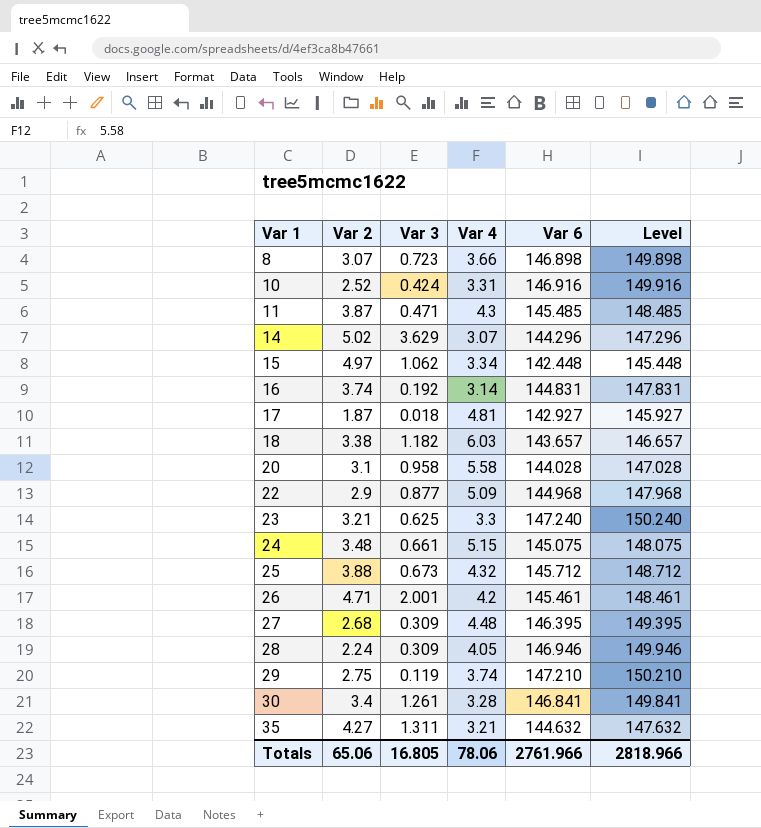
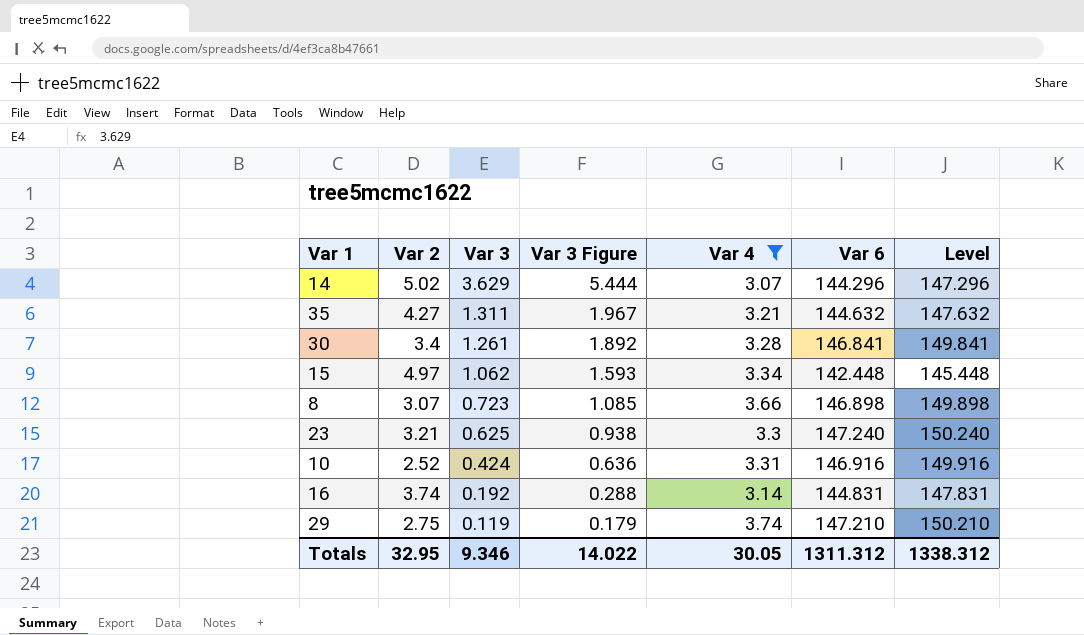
filter: none -> Var 4 <= 3.74
row order: Var 1 ascending -> Var 3 descending
column Var 3 Figure | formula: none -> [Var 3] * 1.5
Totals | Var 2: 65.06 -> 32.95
Totals | Var 3: 16.805 -> 9.346
Totals | Var 4: 78.06 -> 30.05
Totals | Var 6: 2761.966 -> 1311.312
Totals | Level: 2818.966 -> 1338.312

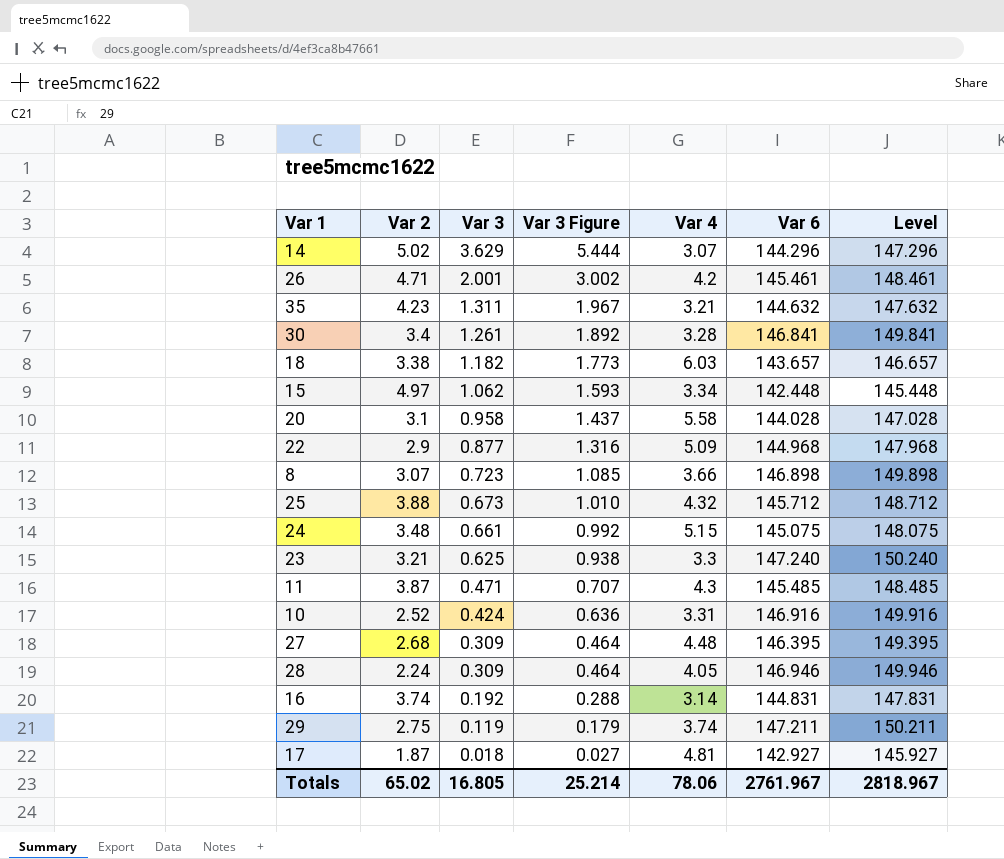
filter: Var 4 <= 3.74 -> none
35 | Var 2: 4.27 -> 4.23
29 | Var 6: 147.210 -> 147.211
29 | Level: 150.210 -> 150.211
Totals | Var 2: 32.95 -> 65.02
Totals | Var 3: 9.346 -> 16.805
Totals | Var 3 Figure: 14.022 -> 25.214
Totals | Var 4: 30.05 -> 78.06
Totals | Var 6: 1311.312 -> 2761.967
Totals | Level: 1338.312 -> 2818.967

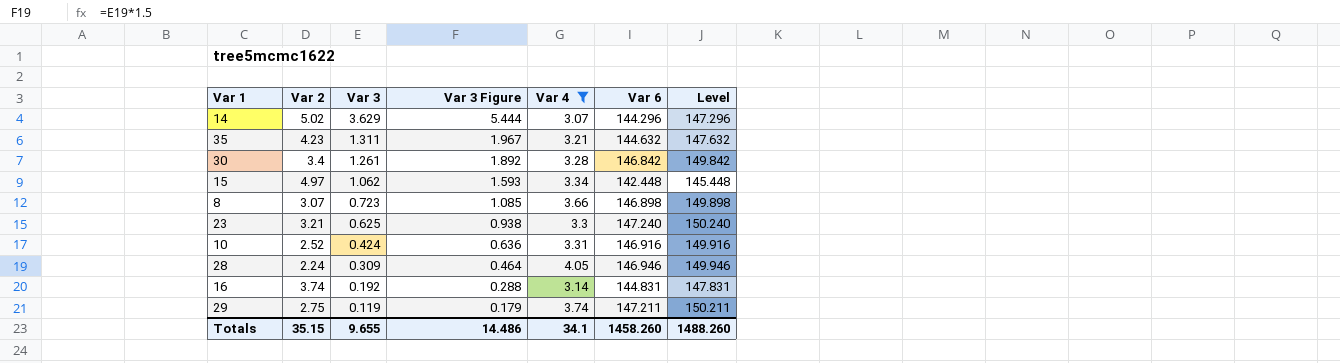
filter: none -> Var 4 <= 4.05
30 | Var 6: 146.841 -> 146.842
30 | Level: 149.841 -> 149.842
Totals | Var 2: 65.02 -> 35.15
Totals | Var 3: 16.805 -> 9.655
Totals | Var 3 Figure: 25.214 -> 14.486
Totals | Var 4: 78.06 -> 34.1
Totals | Var 6: 2761.967 -> 1458.260
Totals | Level: 2818.967 -> 1488.260

